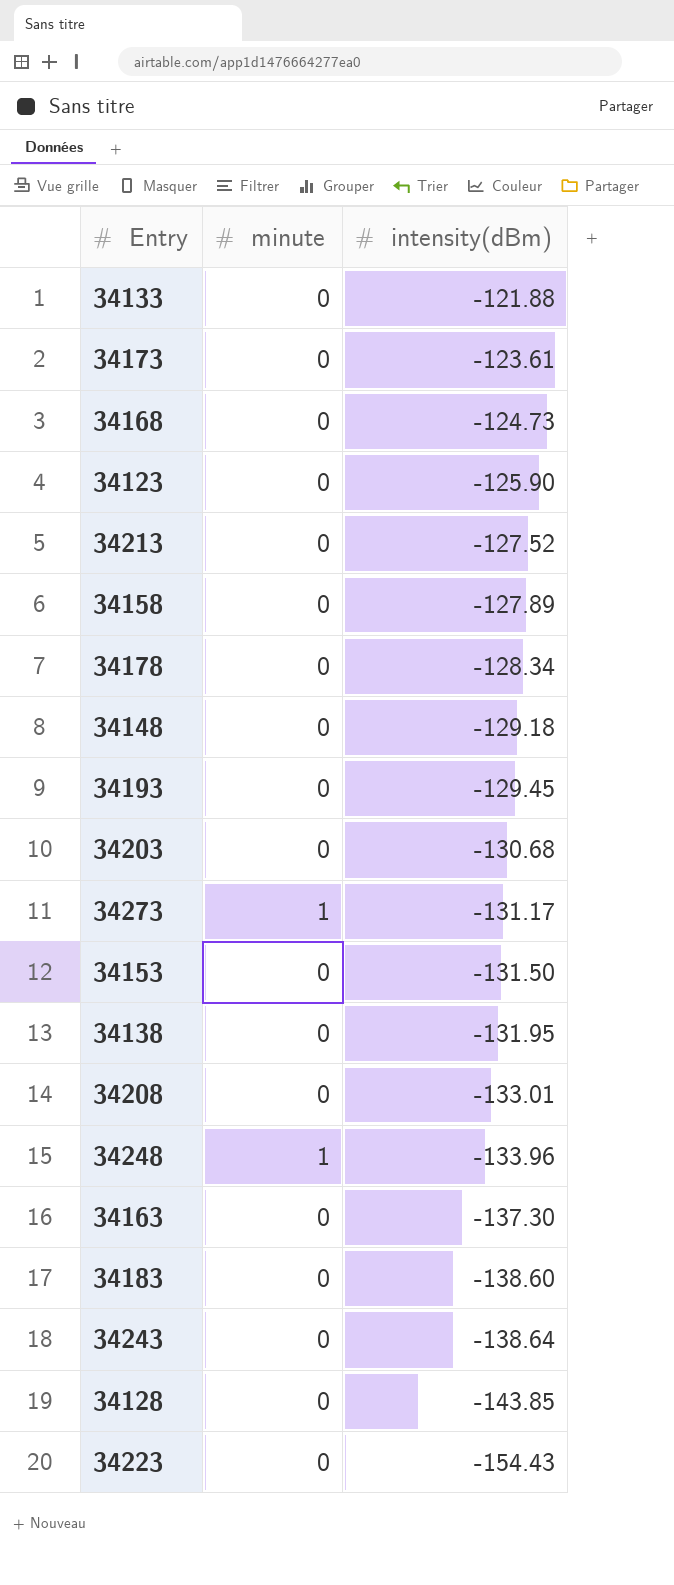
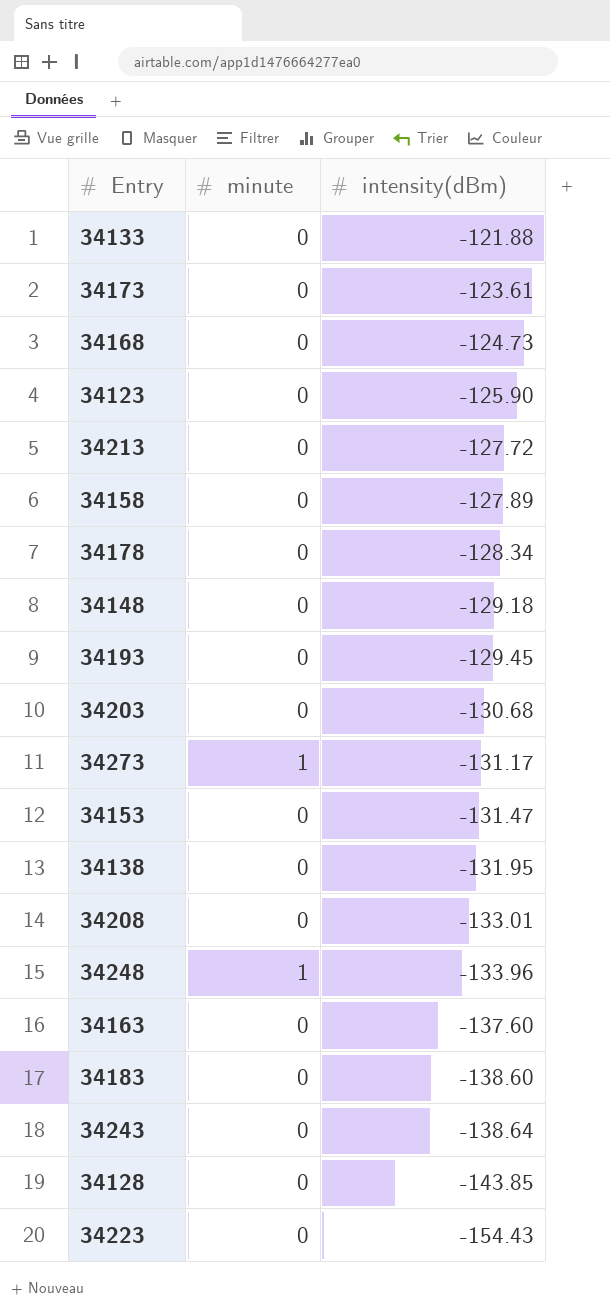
34213 | intensity(dBm): -127.52 -> -127.72
34153 | intensity(dBm): -131.50 -> -131.47
34163 | intensity(dBm): -137.30 -> -137.60

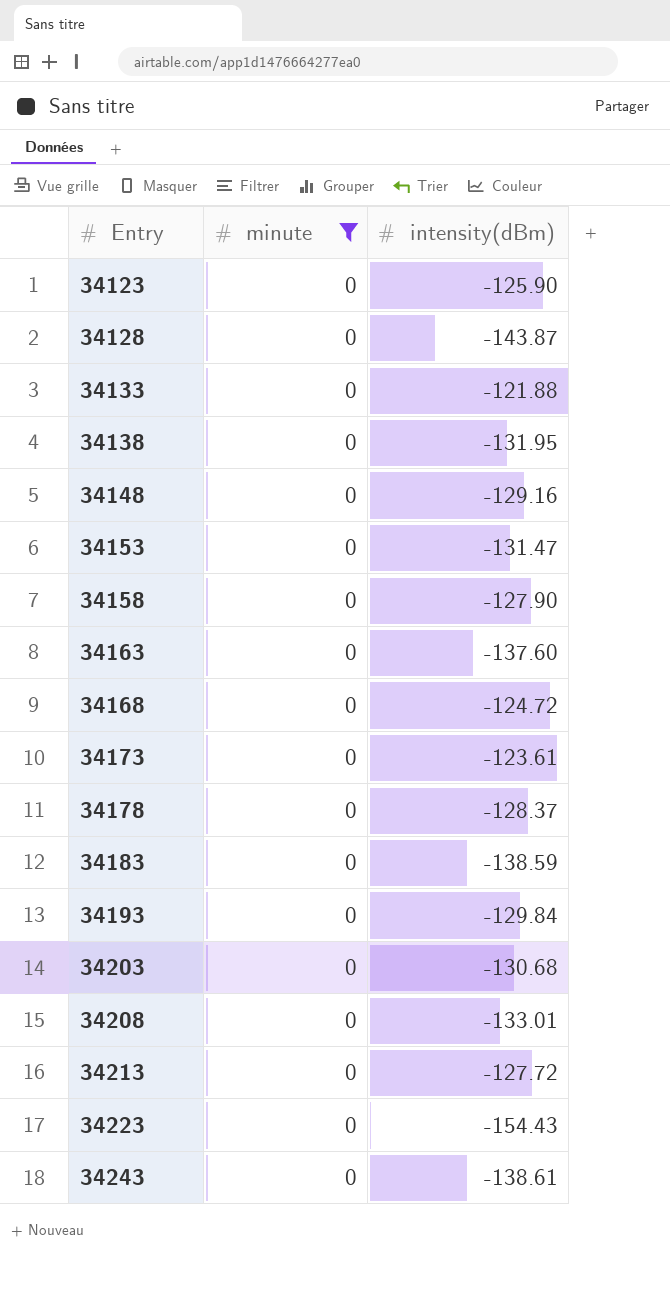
filter: none -> minute = 0
row order: intensity(dBm) descending -> Entry ascending
34128 | intensity(dBm): -143.85 -> -143.87
34148 | intensity(dBm): -129.18 -> -129.16
34158 | intensity(dBm): -127.89 -> -127.90
34168 | intensity(dBm): -124.73 -> -124.72
34178 | intensity(dBm): -128.34 -> -128.37
34183 | intensity(dBm): -138.60 -> -138.59
34193 | intensity(dBm): -129.45 -> -129.84
34243 | intensity(dBm): -138.64 -> -138.61

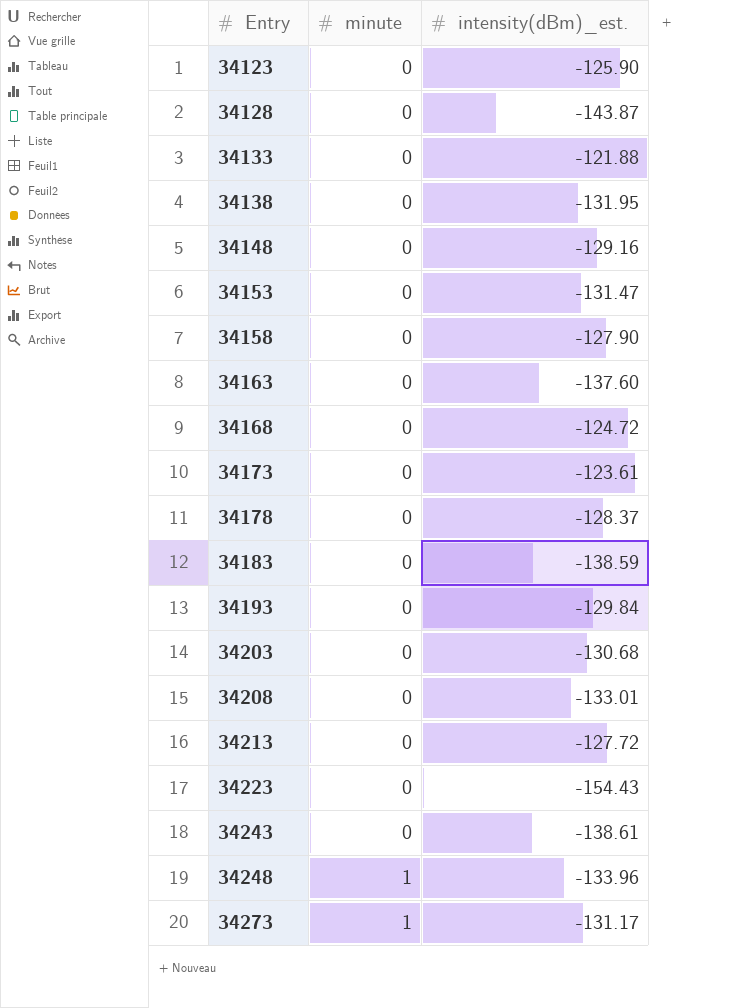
filter: minute = 0 -> none
column name: intensity(dBm) -> intensity(dBm)_est.

